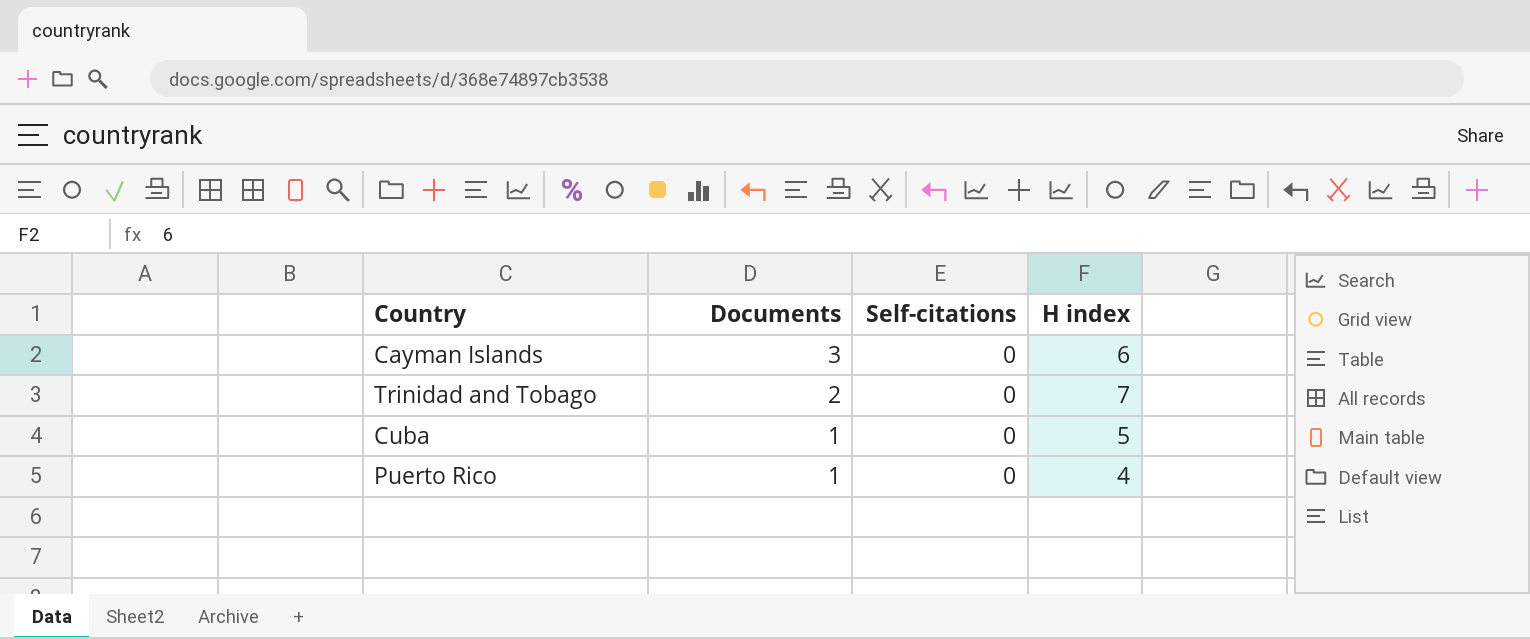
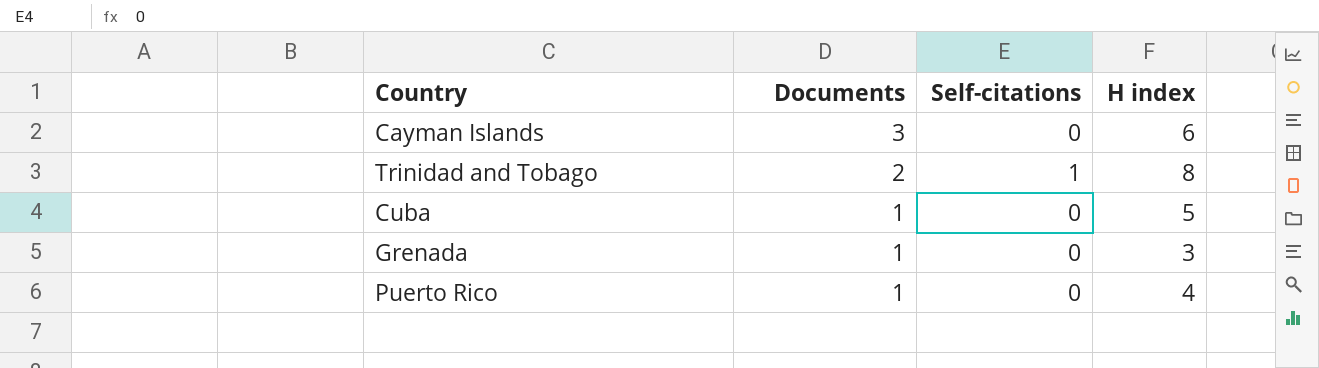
Trinidad and Tobago | Self-citations: 0 -> 1
Trinidad and Tobago | H index: 7 -> 8
row Grenada: none -> 1 | 0 | 3

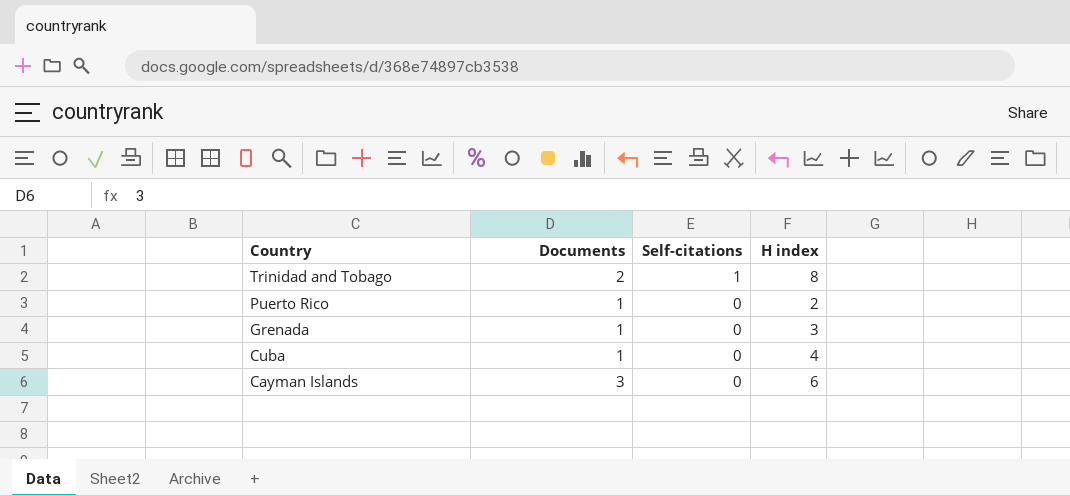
row order: Documents descending -> Country descending
Puerto Rico | H index: 4 -> 2
Cuba | H index: 5 -> 4

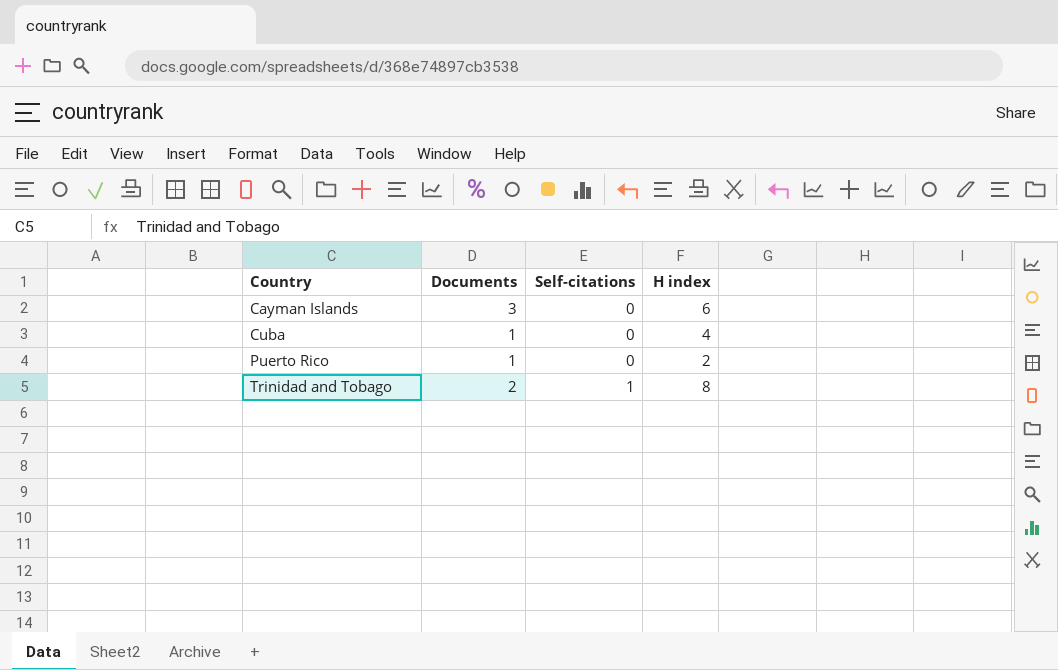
row order: Country descending -> Country ascending
row Grenada: 1 | 0 | 3 -> none

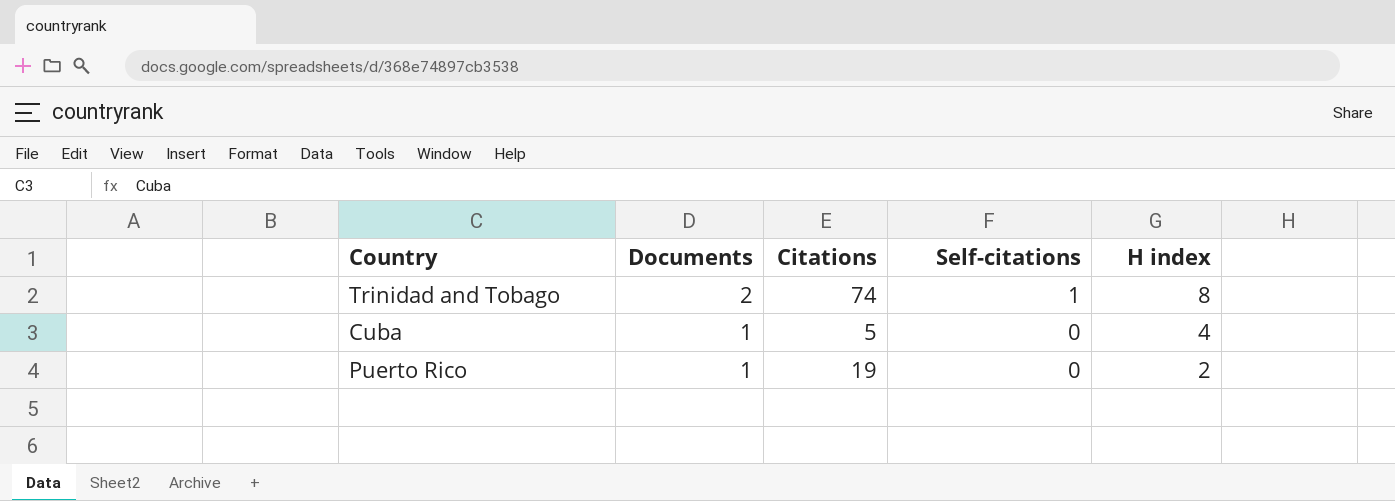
row order: Country ascending -> Documents descending
column Citations | position: none -> 3
row Cayman Islands: 3 | 0 | 6 -> none

